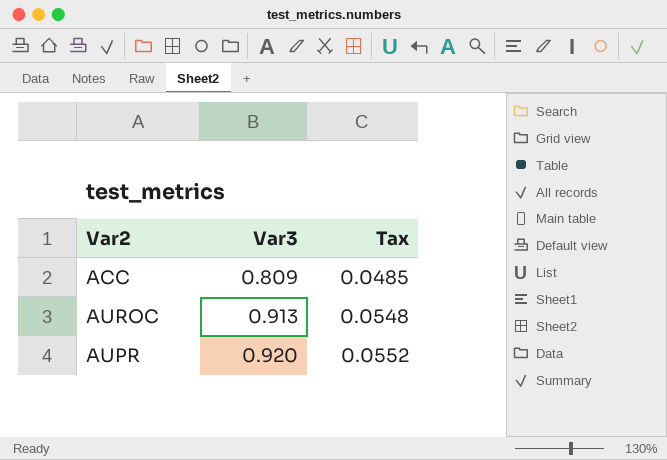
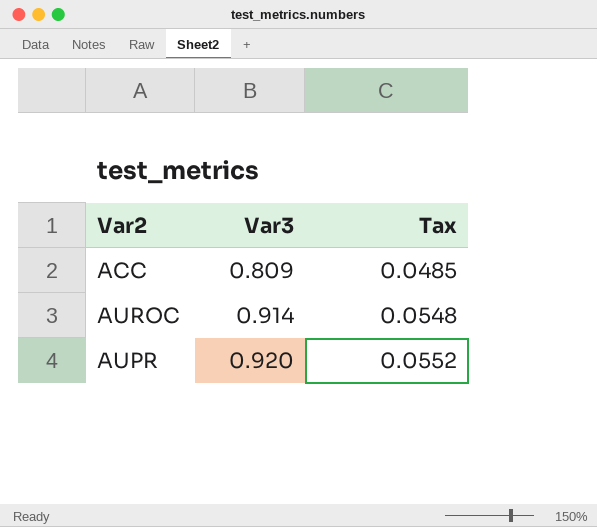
AUROC | Var3: 0.913 -> 0.914

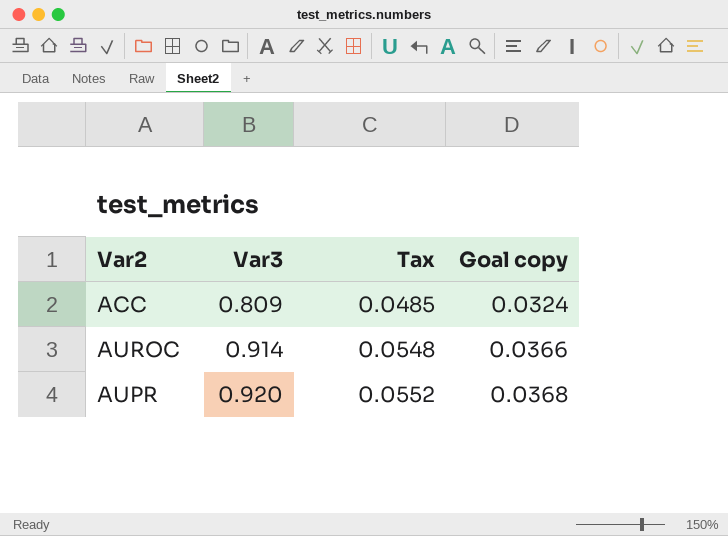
column Goal copy | formula: none -> [Var3] * 0.04

